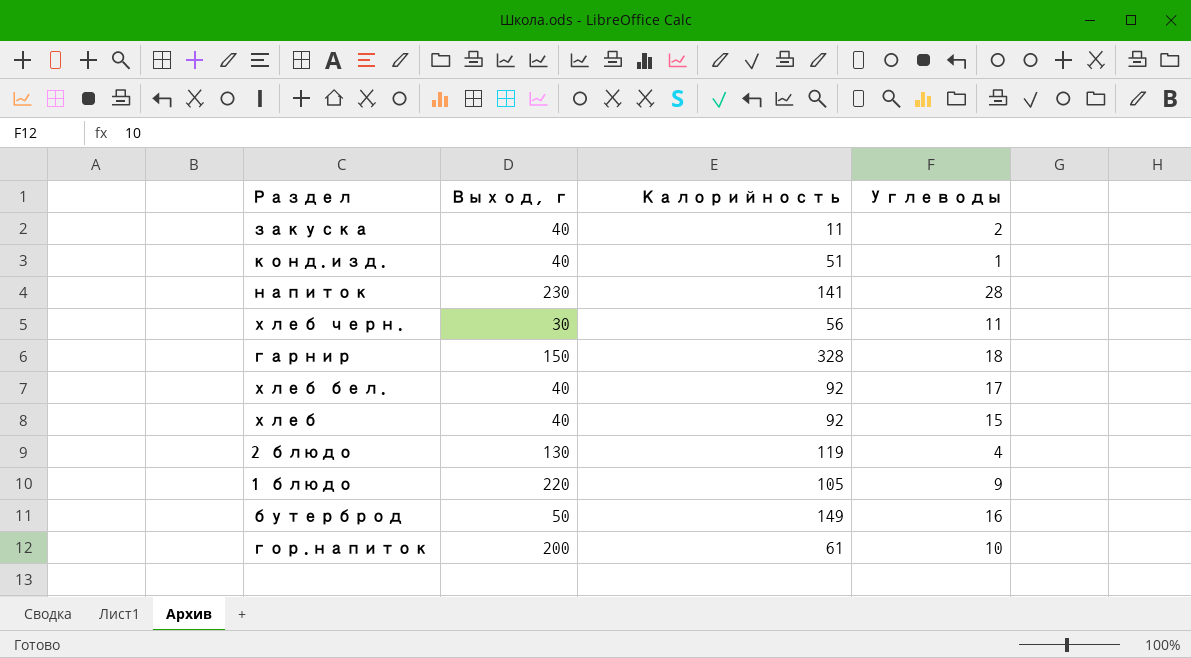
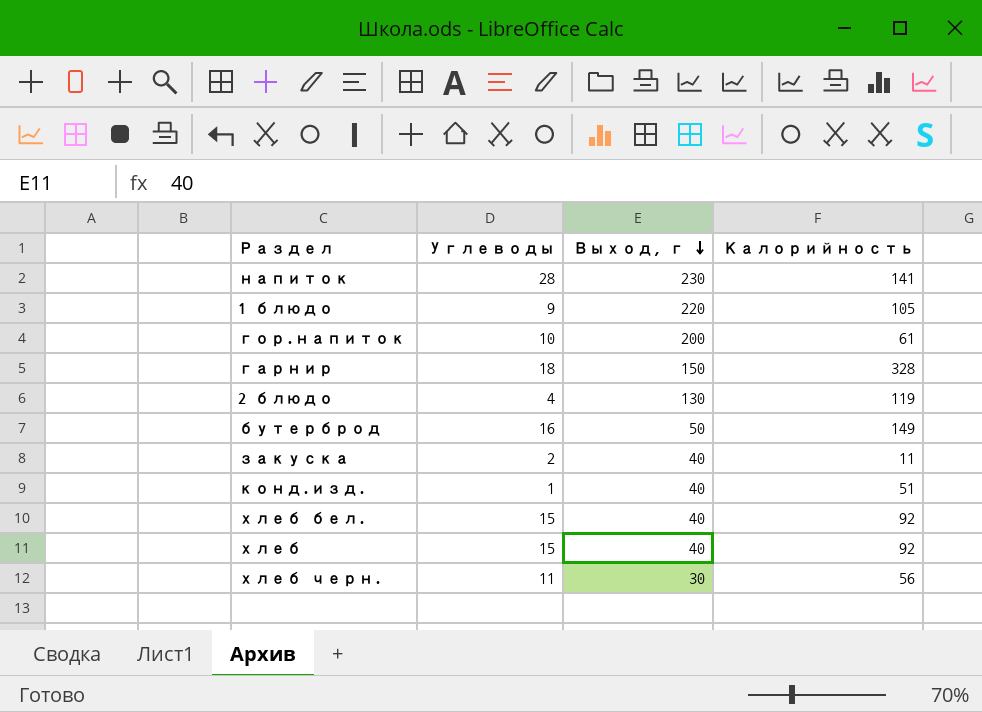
row order: none -> Выход, г descending
column Углеводы | position: 4 -> 2
хлеб бел. | Углеводы: 17 -> 15

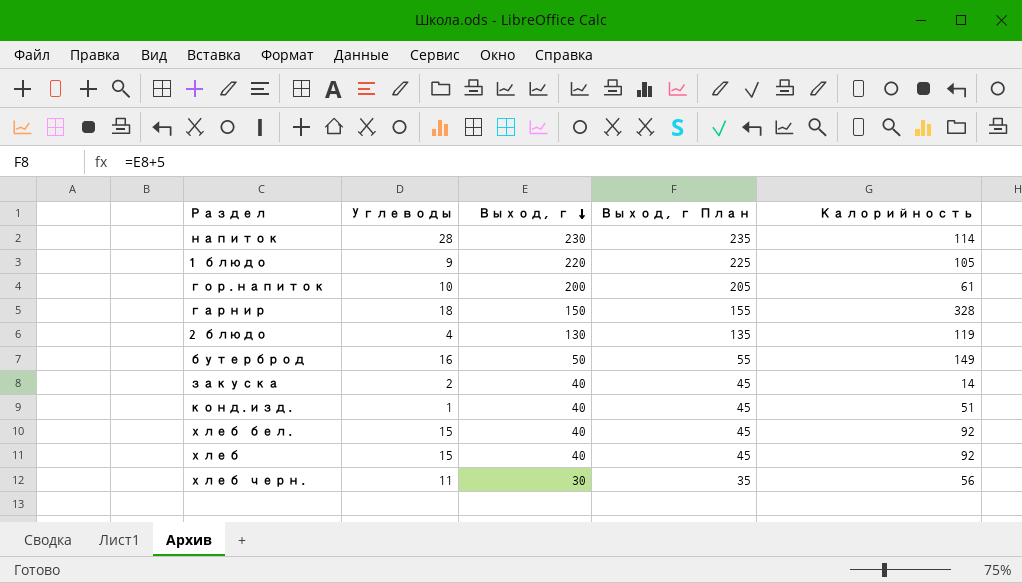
column Выход, г План | formula: none -> [Выход, г] + 5
напиток | Калорийность: 141 -> 114
закуска | Калорийность: 11 -> 14

